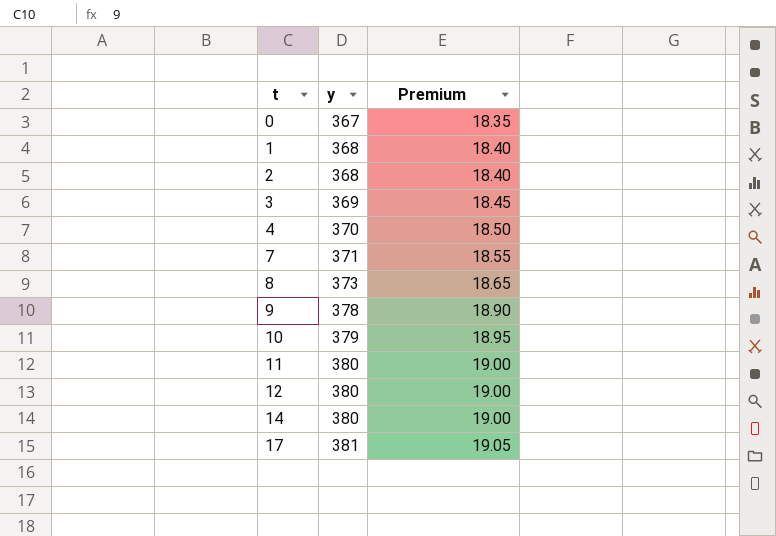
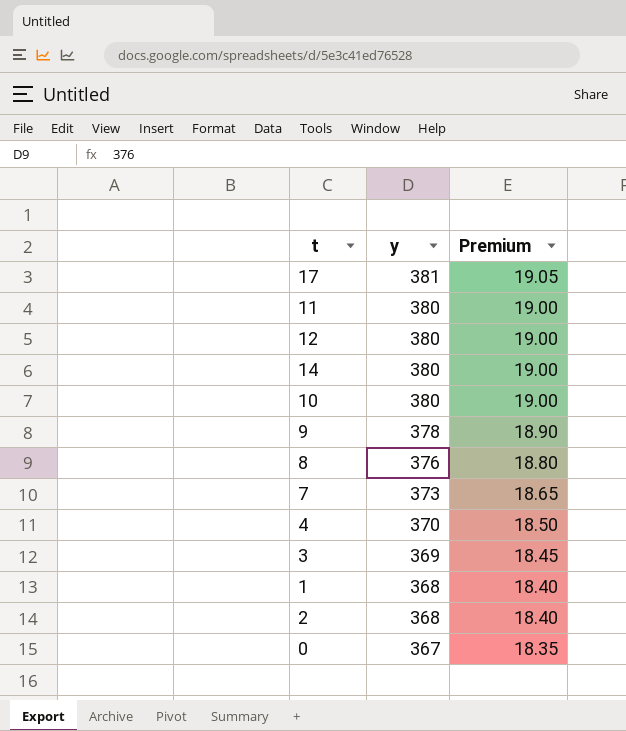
row order: t ascending -> y descending
10 | y: 379 -> 380
10 | Premium: 18.95 -> 19.00
8 | y: 373 -> 376
8 | Premium: 18.65 -> 18.80
7 | y: 371 -> 373
7 | Premium: 18.55 -> 18.65

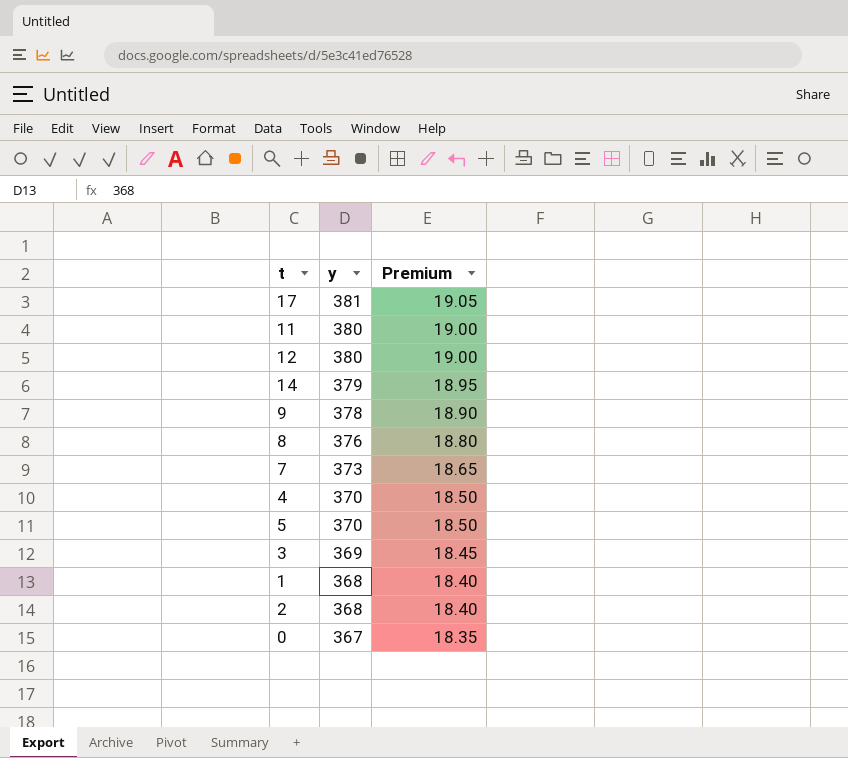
row 10: 380 | 19.00 -> none
14 | y: 380 -> 379
14 | Premium: 19.00 -> 18.95
row 5: none -> 370 | 18.50

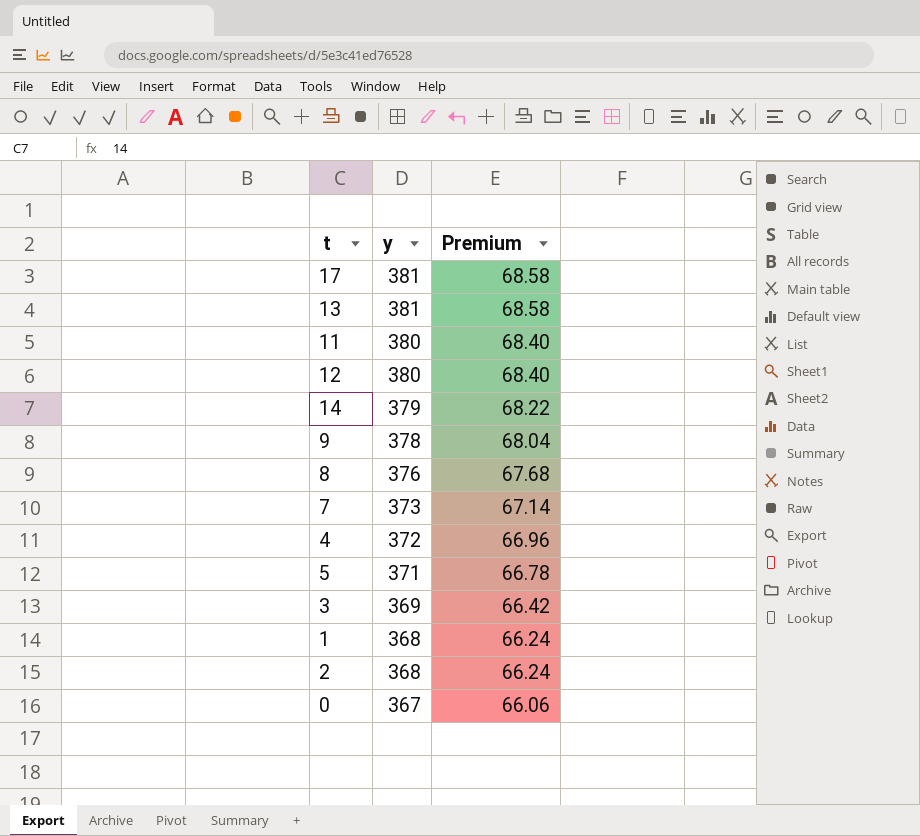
column Premium | formula: [y] * 0.05 -> [y] * 0.18
row 13: none -> 381 | 68.58
4 | y: 370 -> 372
5 | y: 370 -> 371

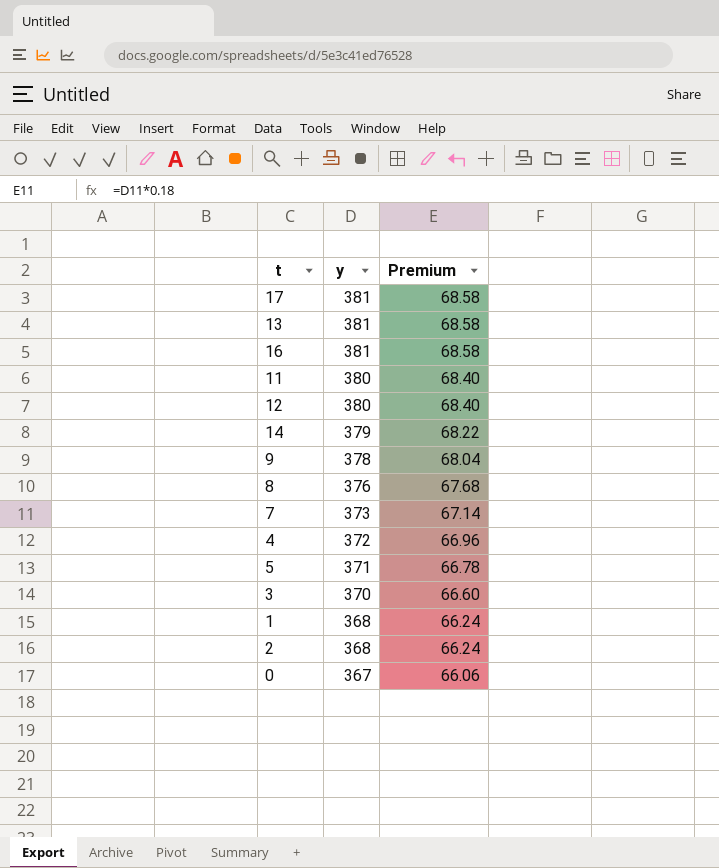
row 16: none -> 381 | 68.58
3 | y: 369 -> 370
3 | Premium: 66.42 -> 66.60

